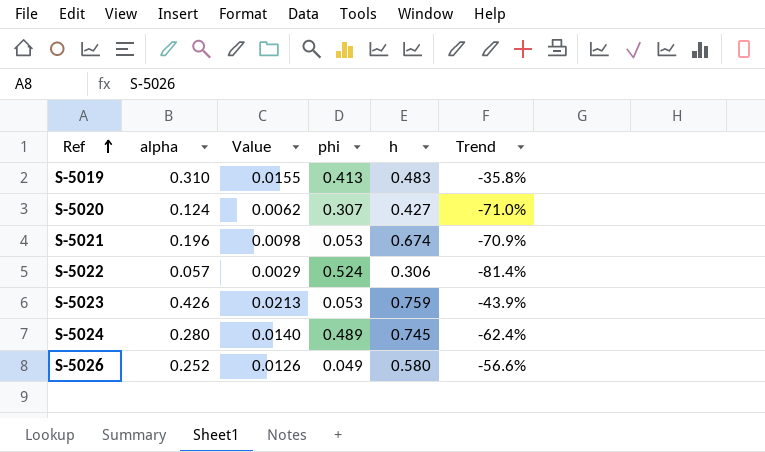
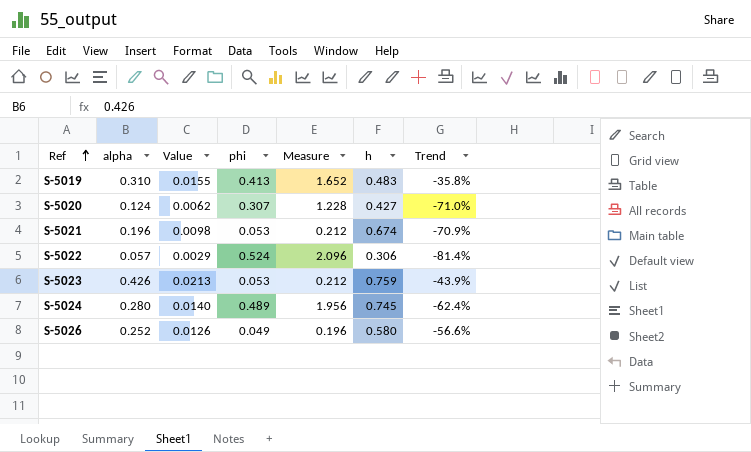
column Measure | formula: none -> [phi] * 4

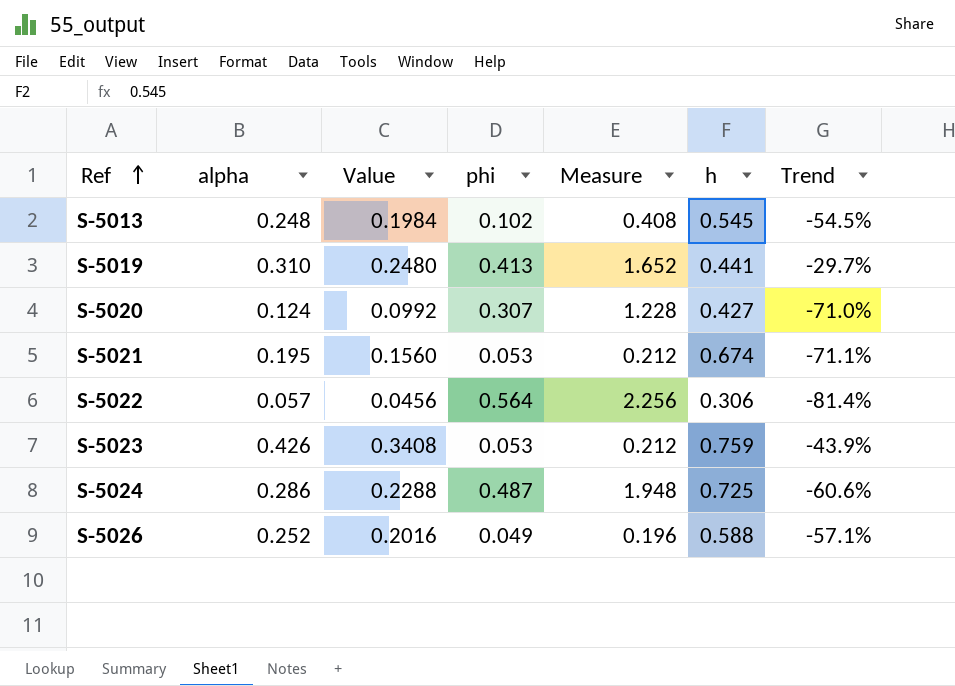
column Value | formula: [alpha] * 0.05 -> [alpha] * 0.8
row S-5013: none -> 0.248 | 0.1984 | 0.102 | 0.408 | 0.545 | -54.5%
S-5019 | h: 0.483 -> 0.441
S-5019 | Trend: -35.8% -> -29.7%
S-5021 | alpha: 0.196 -> 0.195
S-5021 | Trend: -70.9% -> -71.1%
S-5022 | phi: 0.524 -> 0.564
S-5022 | Measure: 2.096 -> 2.256
S-5024 | alpha: 0.280 -> 0.286
S-5024 | phi: 0.489 -> 0.487
S-5024 | Measure: 1.956 -> 1.948
S-5024 | h: 0.745 -> 0.725
S-5024 | Trend: -62.4% -> -60.6%
S-5026 | h: 0.580 -> 0.588
S-5026 | Trend: -56.6% -> -57.1%

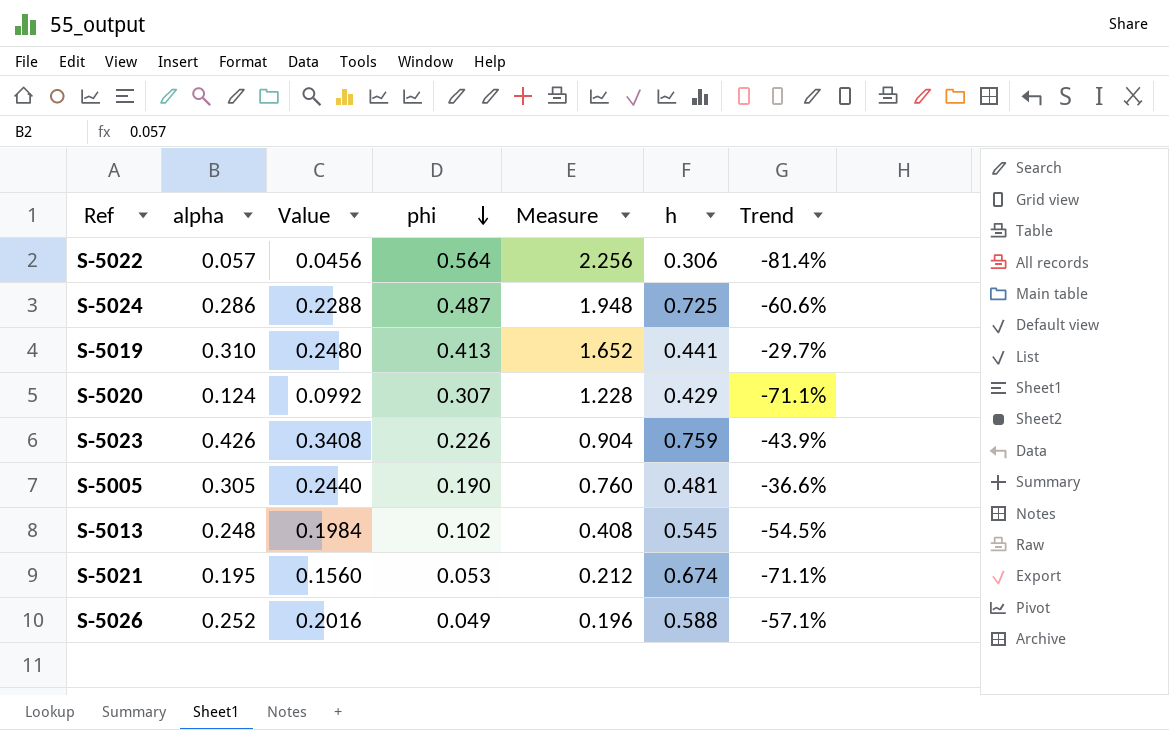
row order: Ref ascending -> phi descending
S-5020 | h: 0.427 -> 0.429
S-5020 | Trend: -71.0% -> -71.1%
S-5023 | phi: 0.053 -> 0.226
S-5023 | Measure: 0.212 -> 0.904
row S-5005: none -> 0.305 | 0.2440 | 0.190 | 0.760 | 0.481 | -36.6%

